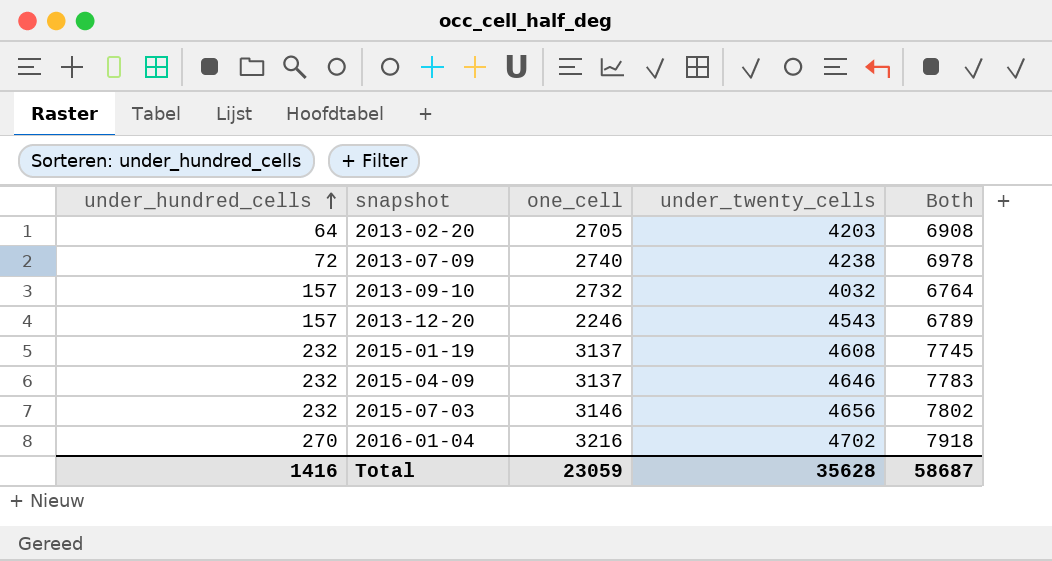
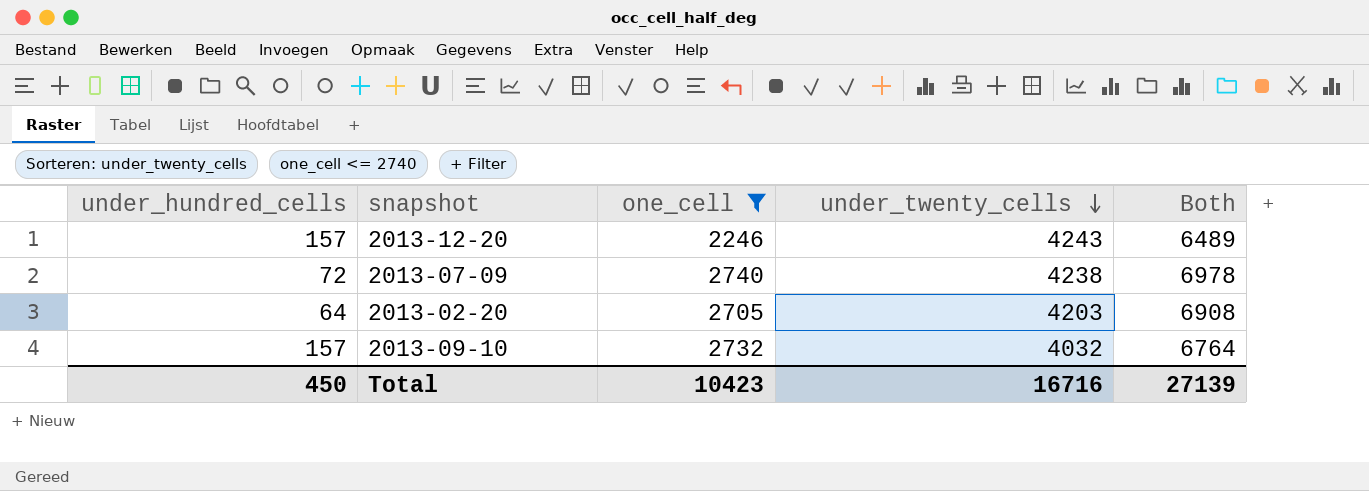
filter: none -> one_cell <= 2740
row order: under_hundred_cells ascending -> under_twenty_cells descending
2013-12-20 | under_twenty_cells: 4543 -> 4243
2013-12-20 | Both: 6789 -> 6489
Total | under_hundred_cells: 1416 -> 450
Total | one_cell: 23059 -> 10423
Total | under_twenty_cells: 35628 -> 16716
Total | Both: 58687 -> 27139

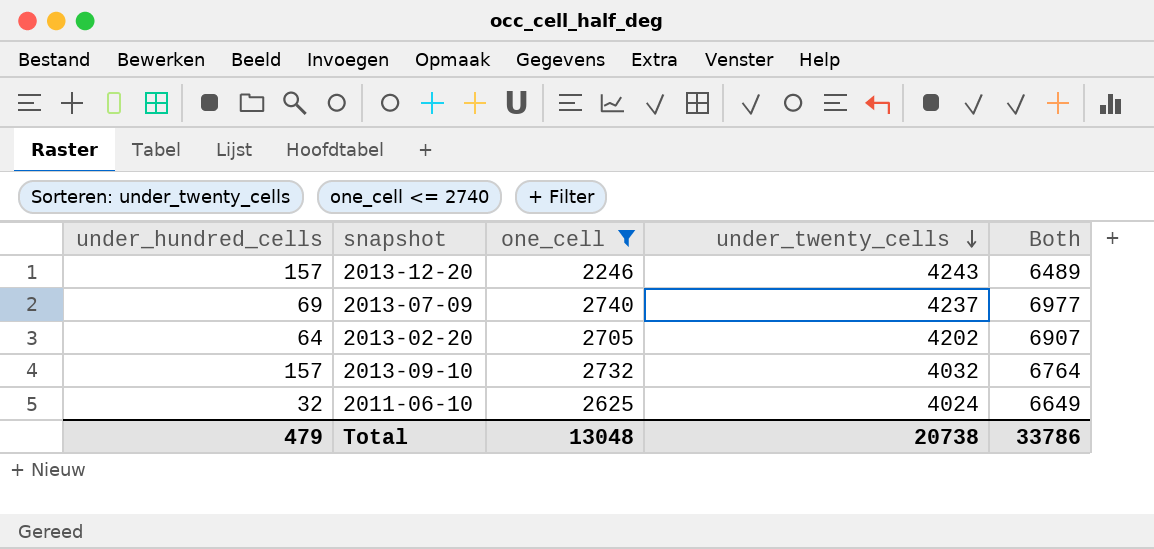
2013-07-09 | under_hundred_cells: 72 -> 69
2013-07-09 | under_twenty_cells: 4238 -> 4237
2013-07-09 | Both: 6978 -> 6977
2013-02-20 | under_twenty_cells: 4203 -> 4202
2013-02-20 | Both: 6908 -> 6907
row 2011-06-10: none -> 32 | 2625 | 4024 | 6649
Total | under_hundred_cells: 450 -> 479
Total | one_cell: 10423 -> 13048
Total | under_twenty_cells: 16716 -> 20738
Total | Both: 27139 -> 33786

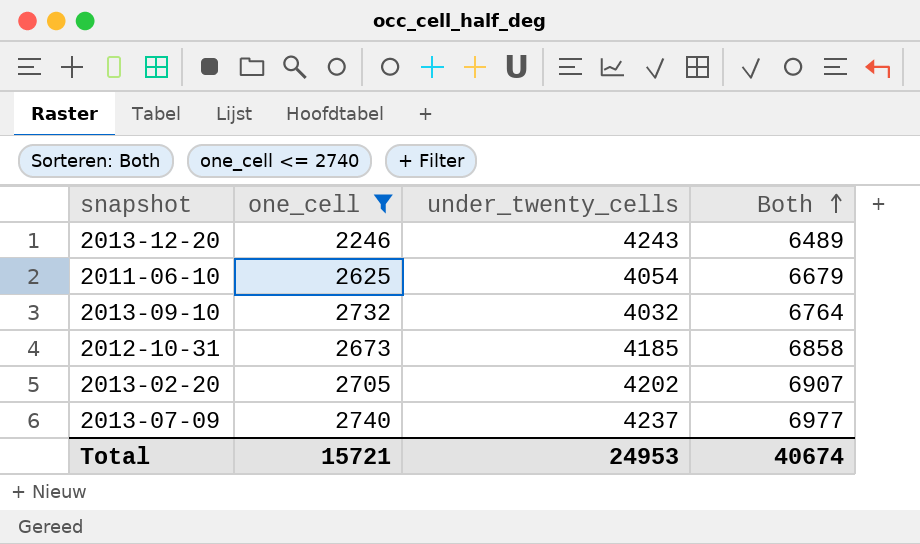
row order: under_twenty_cells descending -> Both ascending
column under_hundred_cells | position: 1 -> none
2011-06-10 | under_twenty_cells: 4024 -> 4054
2011-06-10 | Both: 6649 -> 6679
row 2012-10-31: none -> 2673 | 4185 | 6858
Total | one_cell: 13048 -> 15721
Total | under_twenty_cells: 20738 -> 24953
Total | Both: 33786 -> 40674

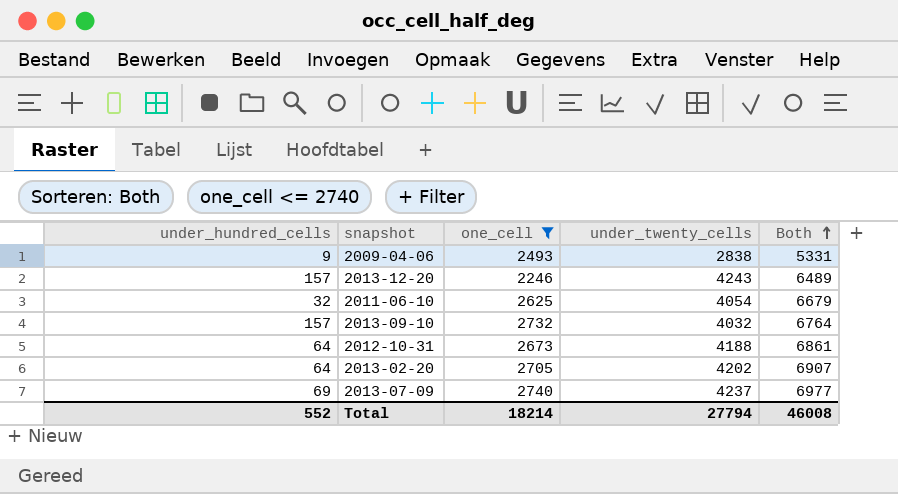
column under_hundred_cells | position: none -> 1
row 2009-04-06: none -> 9 | 2493 | 2838 | 5331
2012-10-31 | under_twenty_cells: 4185 -> 4188
2012-10-31 | Both: 6858 -> 6861
Total | one_cell: 15721 -> 18214
Total | under_twenty_cells: 24953 -> 27794
Total | Both: 40674 -> 46008

